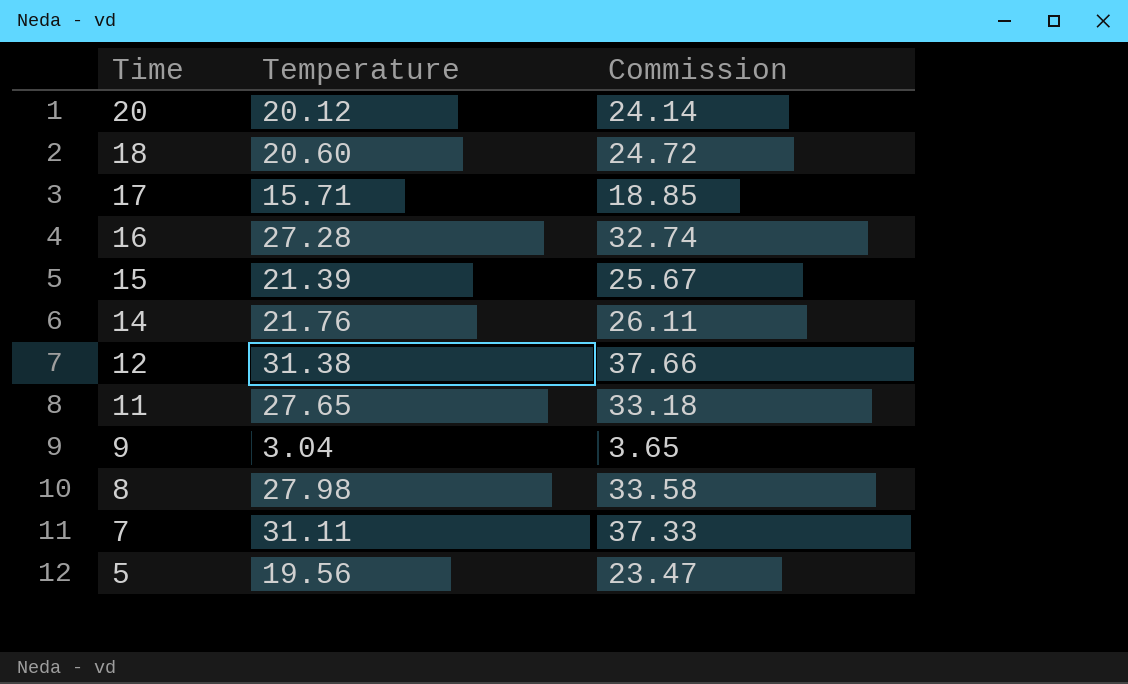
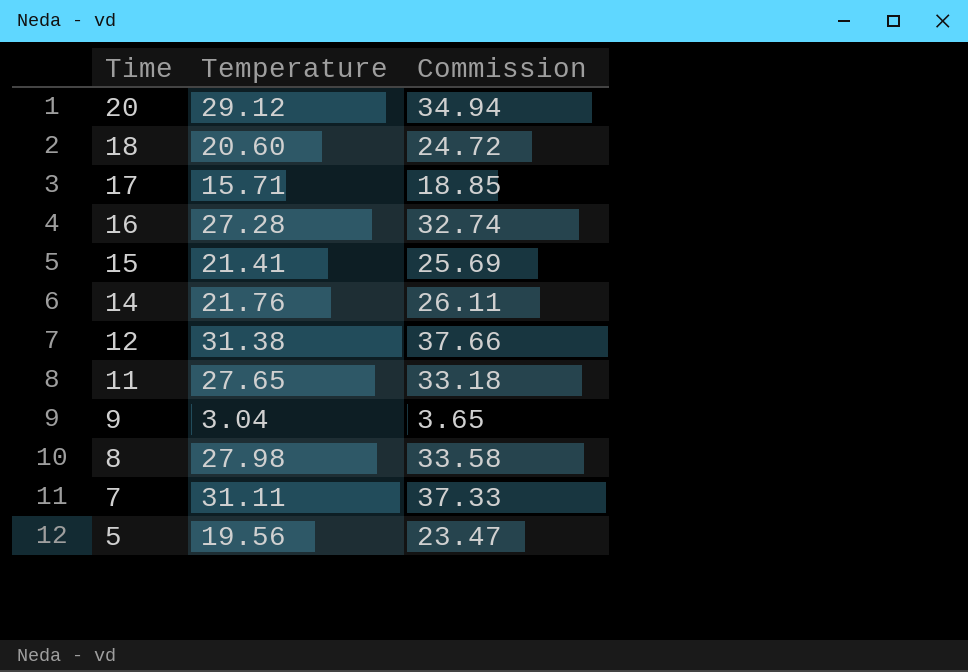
20 | Temperature: 20.12 -> 29.12
20 | Commission: 24.14 -> 34.94
15 | Temperature: 21.39 -> 21.41
15 | Commission: 25.67 -> 25.69

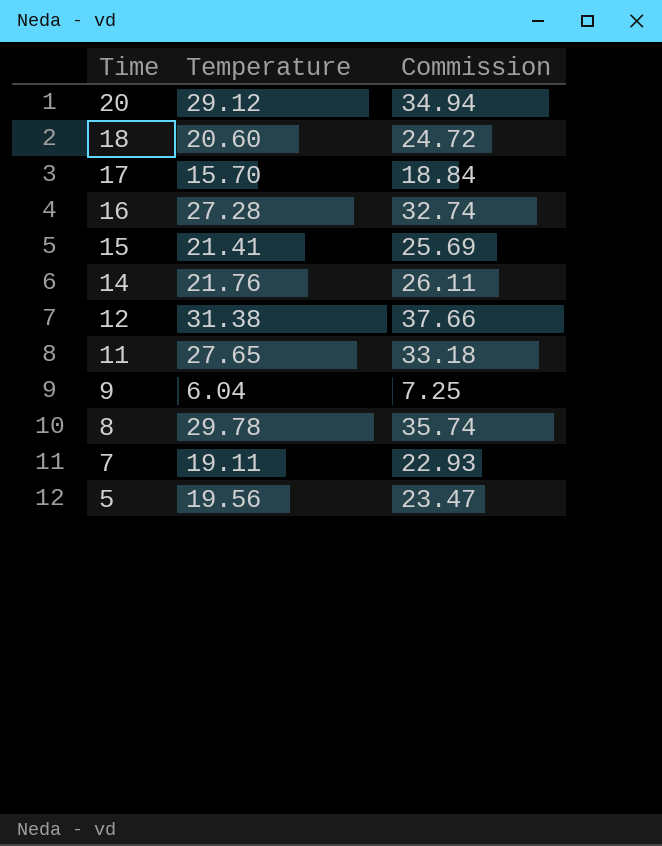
17 | Temperature: 15.71 -> 15.70
17 | Commission: 18.85 -> 18.84
9 | Temperature: 3.04 -> 6.04
9 | Commission: 3.65 -> 7.25
8 | Temperature: 27.98 -> 29.78
8 | Commission: 33.58 -> 35.74
7 | Temperature: 31.11 -> 19.11
7 | Commission: 37.33 -> 22.93

